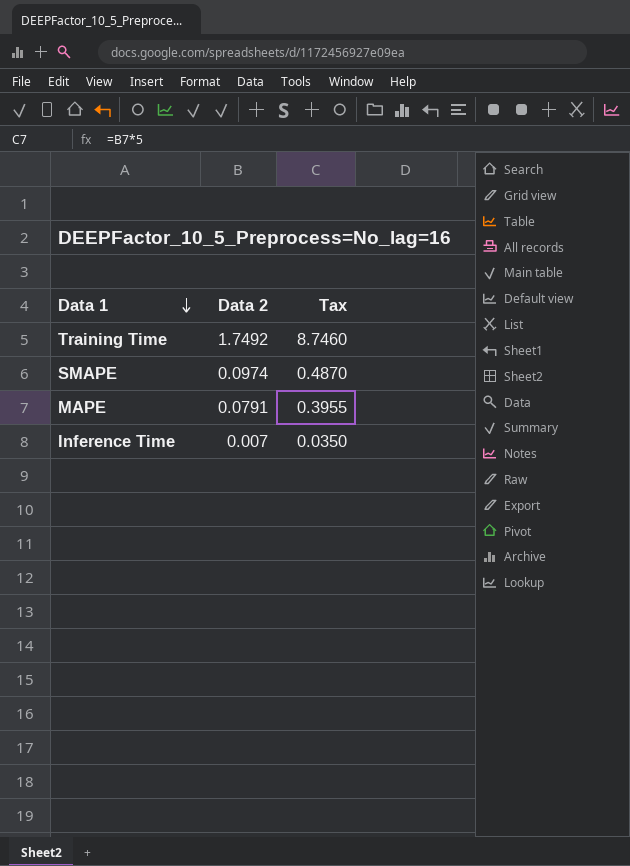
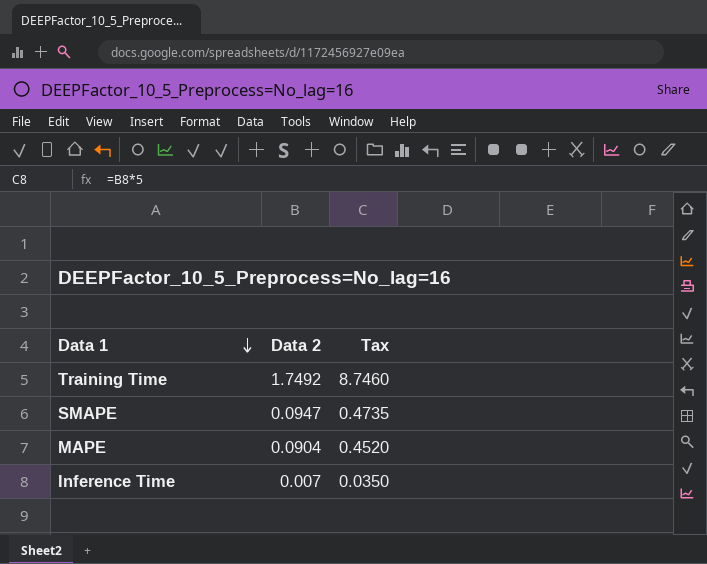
SMAPE | Data 2: 0.0974 -> 0.0947
SMAPE | Tax: 0.4870 -> 0.4735
MAPE | Data 2: 0.0791 -> 0.0904
MAPE | Tax: 0.3955 -> 0.4520

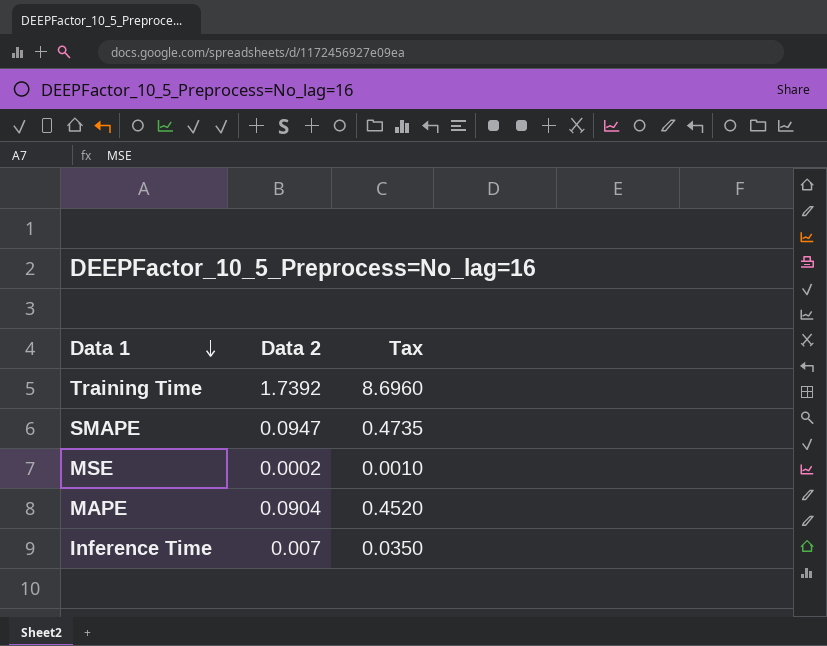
Training Time | Data 2: 1.7492 -> 1.7392
Training Time | Tax: 8.7460 -> 8.6960
row MSE: none -> 0.0002 | 0.0010

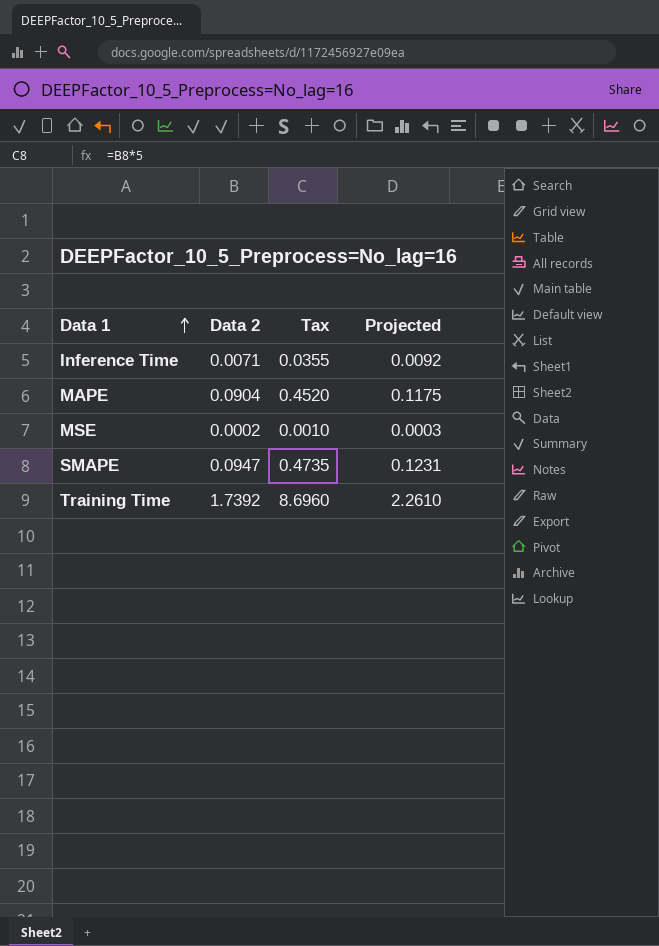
row order: Data 1 descending -> Data 1 ascending
column Projected | formula: none -> [Data 2] * 1.3
Inference Time | Data 2: 0.007 -> 0.0071
Inference Time | Tax: 0.0350 -> 0.0355

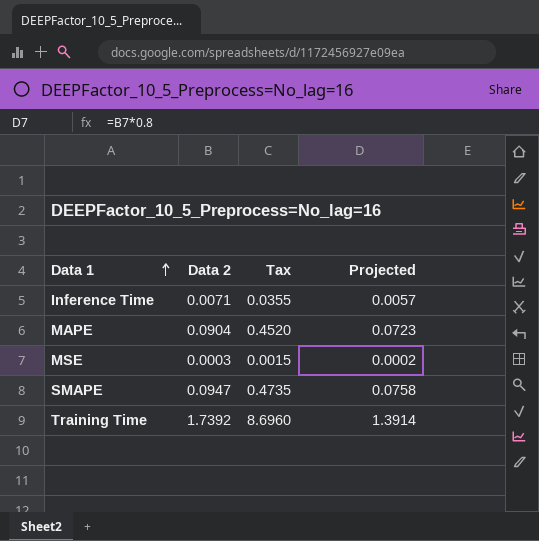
column Projected | formula: [Data 2] * 1.3 -> [Data 2] * 0.8
MSE | Data 2: 0.0002 -> 0.0003
MSE | Tax: 0.0010 -> 0.0015

